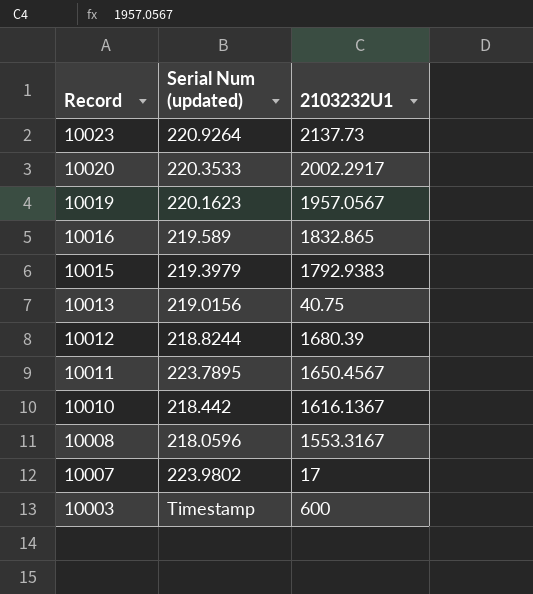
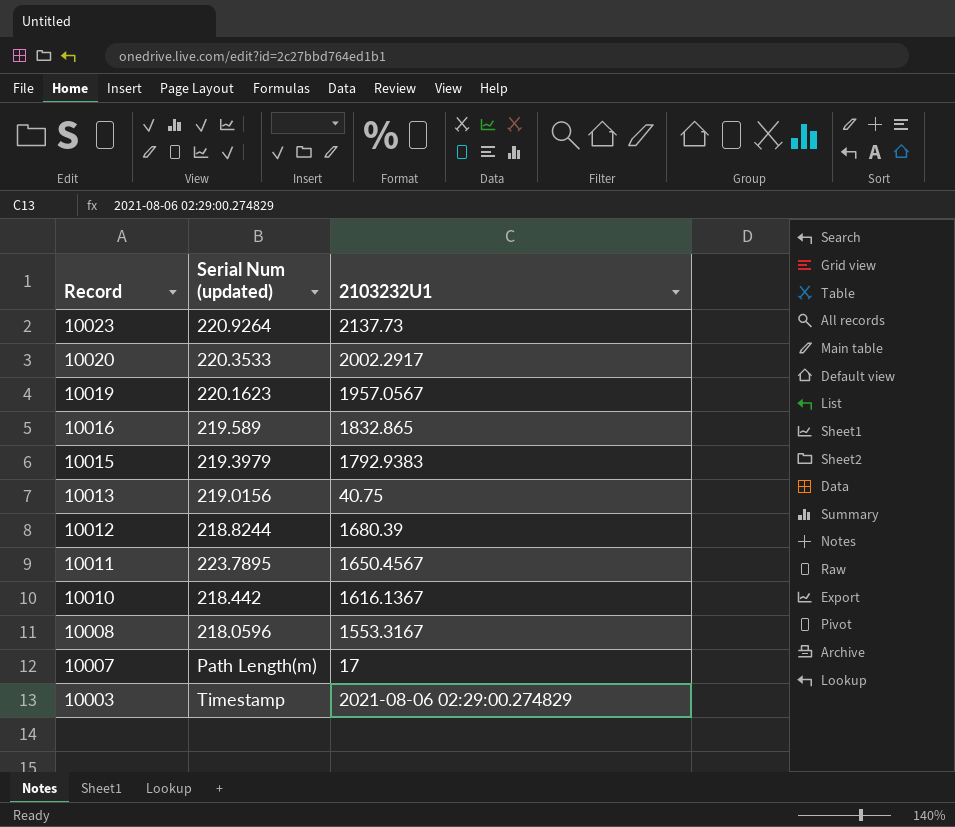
10007 | Serial Num (updated): 223.9802 -> Path Length(m)
10003 | 2103232U1: 600 -> 2021-08-06 02:29:00.274829

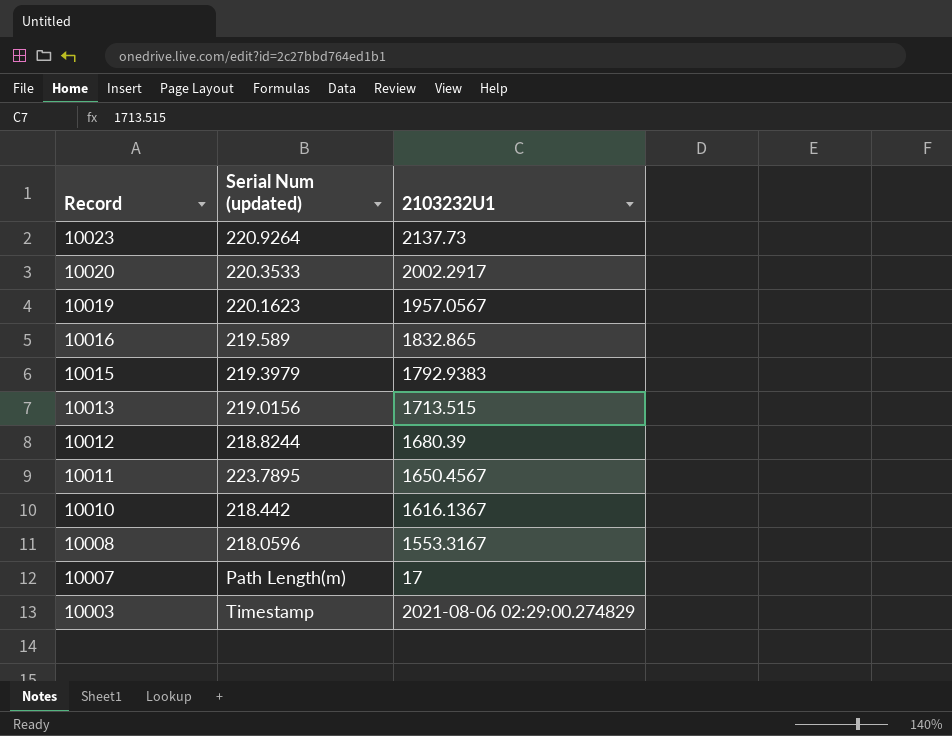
10013 | 2103232U1: 40.75 -> 1713.515

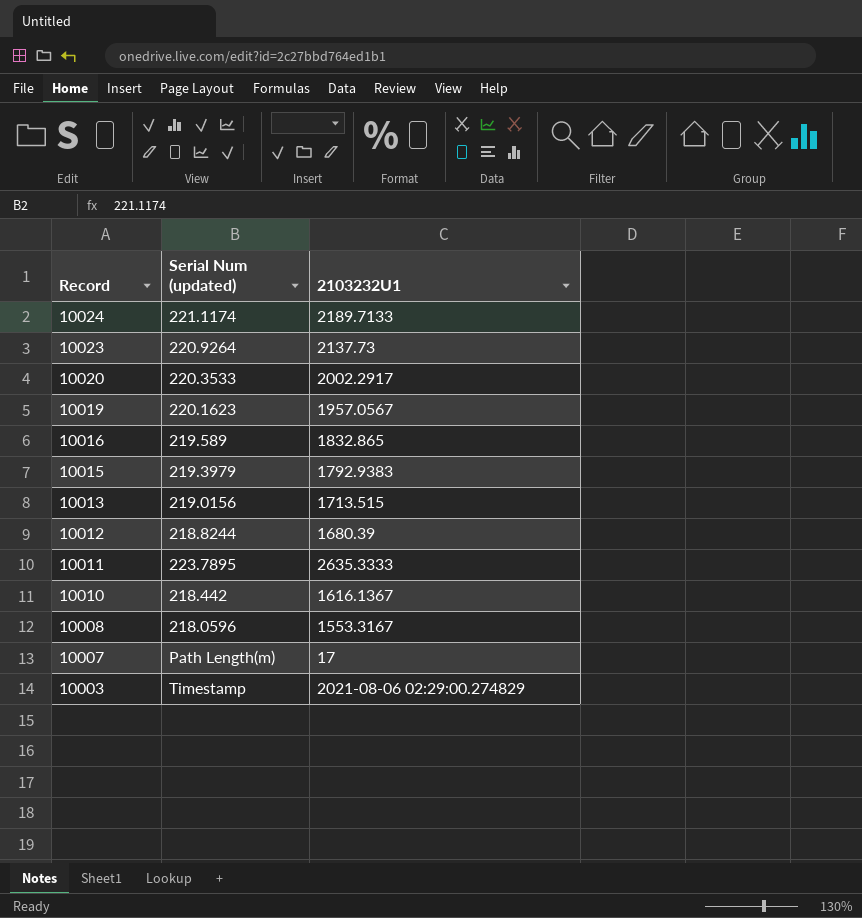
row 10024: none -> 221.1174 | 2189.7133
10011 | 2103232U1: 1650.4567 -> 2635.3333

